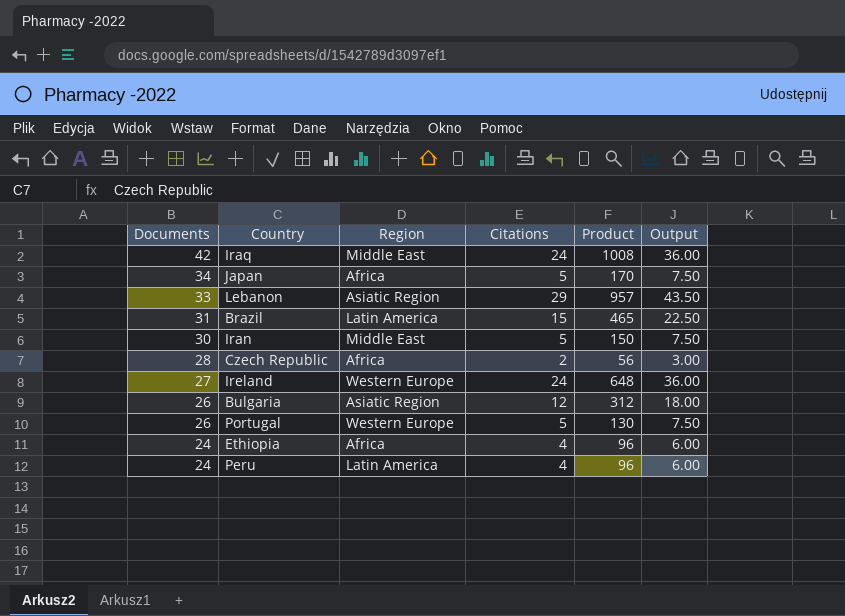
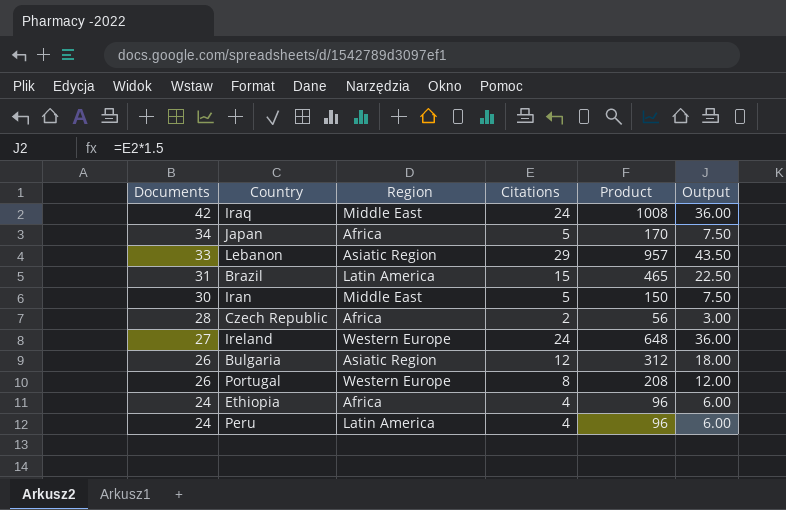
Portugal | Citations: 5 -> 8
Portugal | Product: 130 -> 208
Portugal | Output: 7.50 -> 12.00

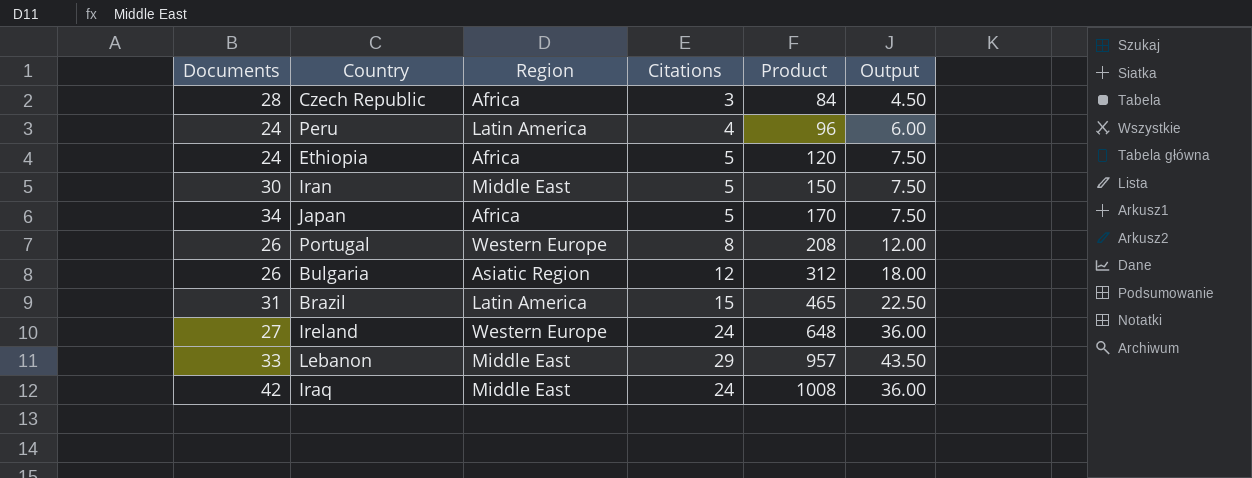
row order: Documents descending -> Product ascending
Czech Republic | Citations: 2 -> 3
Czech Republic | Product: 56 -> 84
Czech Republic | Output: 3.00 -> 4.50
Ethiopia | Citations: 4 -> 5
Ethiopia | Product: 96 -> 120
Ethiopia | Output: 6.00 -> 7.50
Lebanon | Region: Asiatic Region -> Middle East

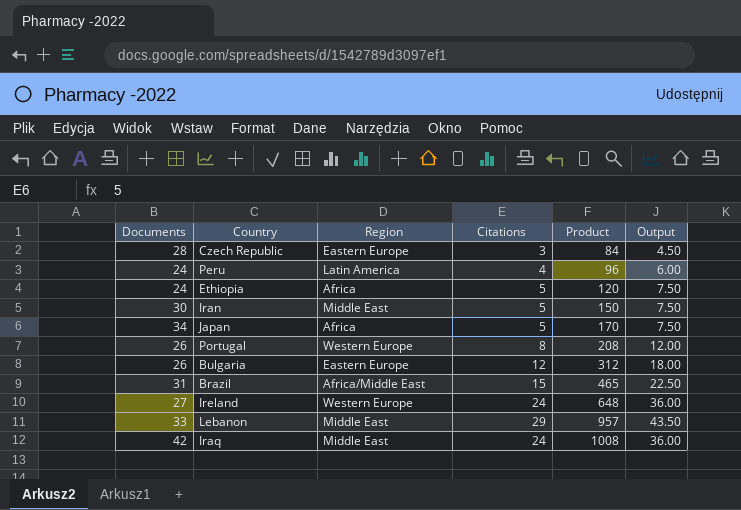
Czech Republic | Region: Africa -> Eastern Europe
Bulgaria | Region: Asiatic Region -> Eastern Europe
Brazil | Region: Latin America -> Africa/Middle East

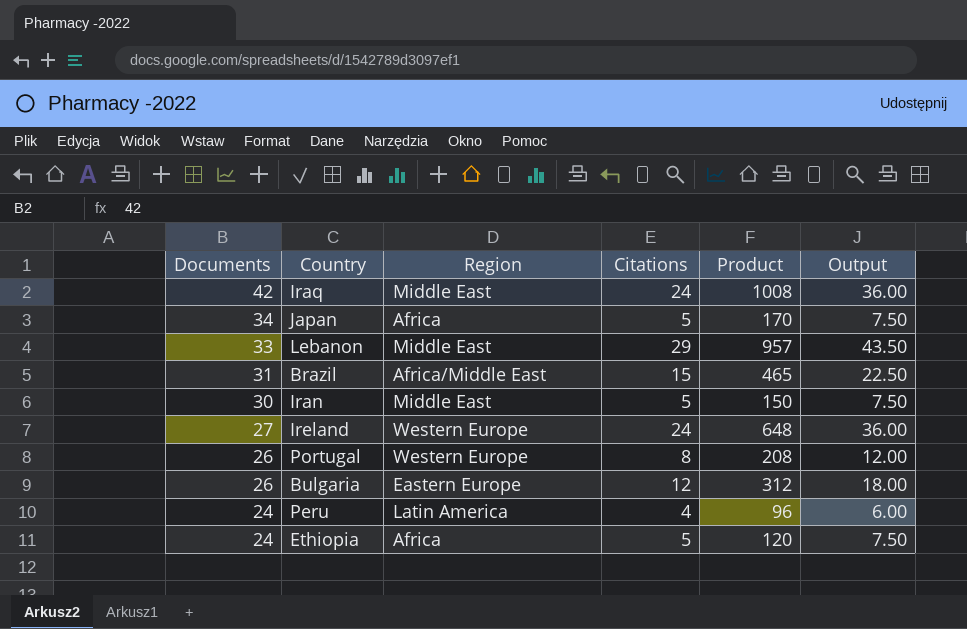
row order: Product ascending -> Documents descending
row Czech Republic: 28 | Eastern Europe | 3 | 84 | 4.50 -> none

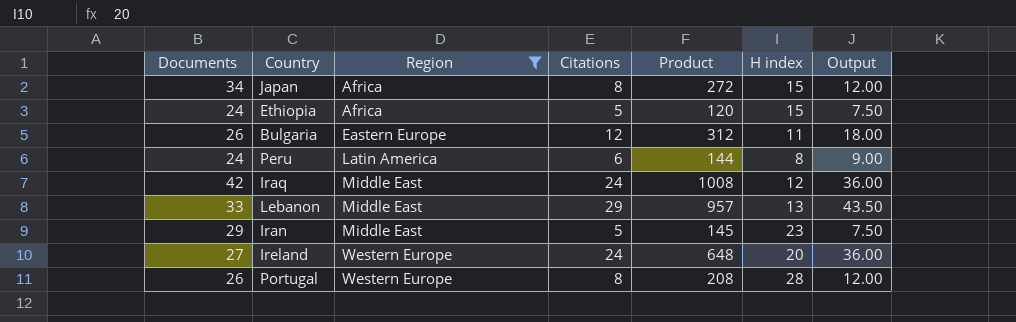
filter: none -> Region != Africa/Middle East
row order: Documents descending -> Region ascending
column H index | position: none -> 6
Japan | Citations: 5 -> 8
Japan | Product: 170 -> 272
Japan | Output: 7.50 -> 12.00
Peru | Citations: 4 -> 6
Peru | Product: 96 -> 144
Peru | Output: 6.00 -> 9.00
Iran | Documents: 30 -> 29
Iran | Product: 150 -> 145

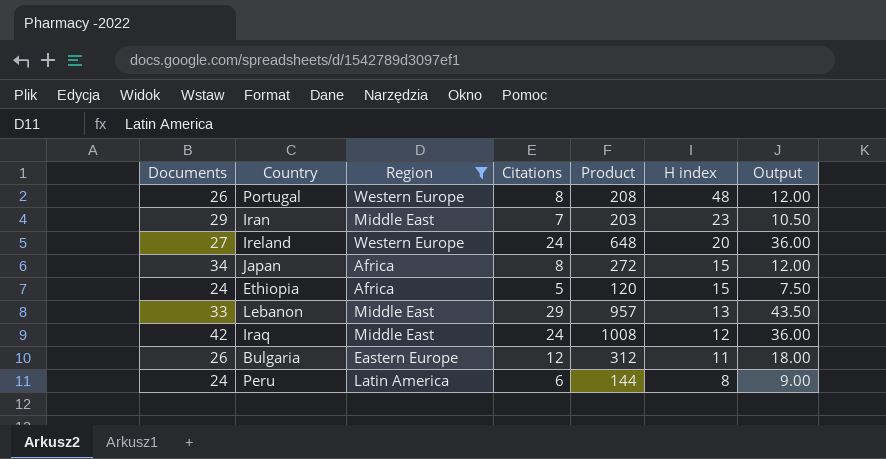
row order: Region ascending -> H index descending
Portugal | H index: 28 -> 48
Iran | Citations: 5 -> 7
Iran | Product: 145 -> 203
Iran | Output: 7.50 -> 10.50

